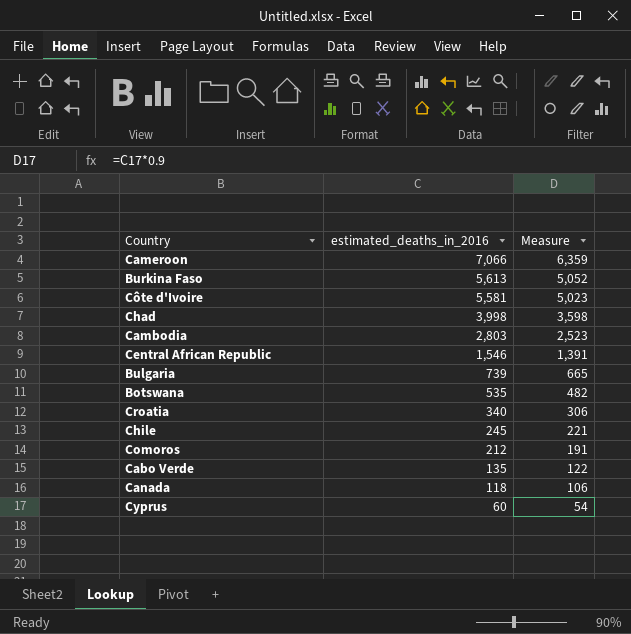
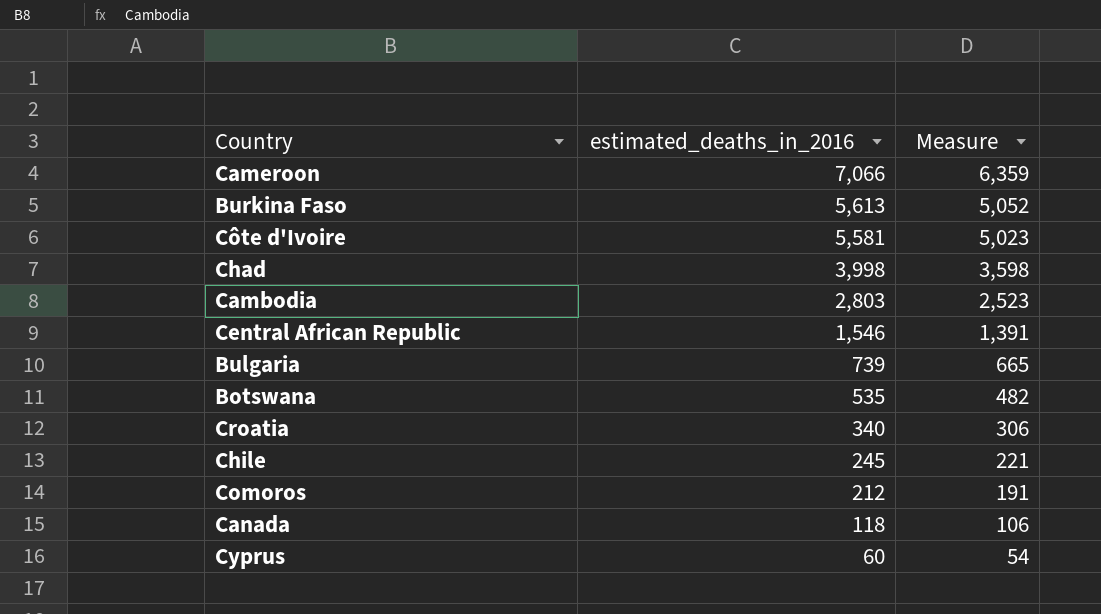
row Cabo Verde: 135 | 122 -> none

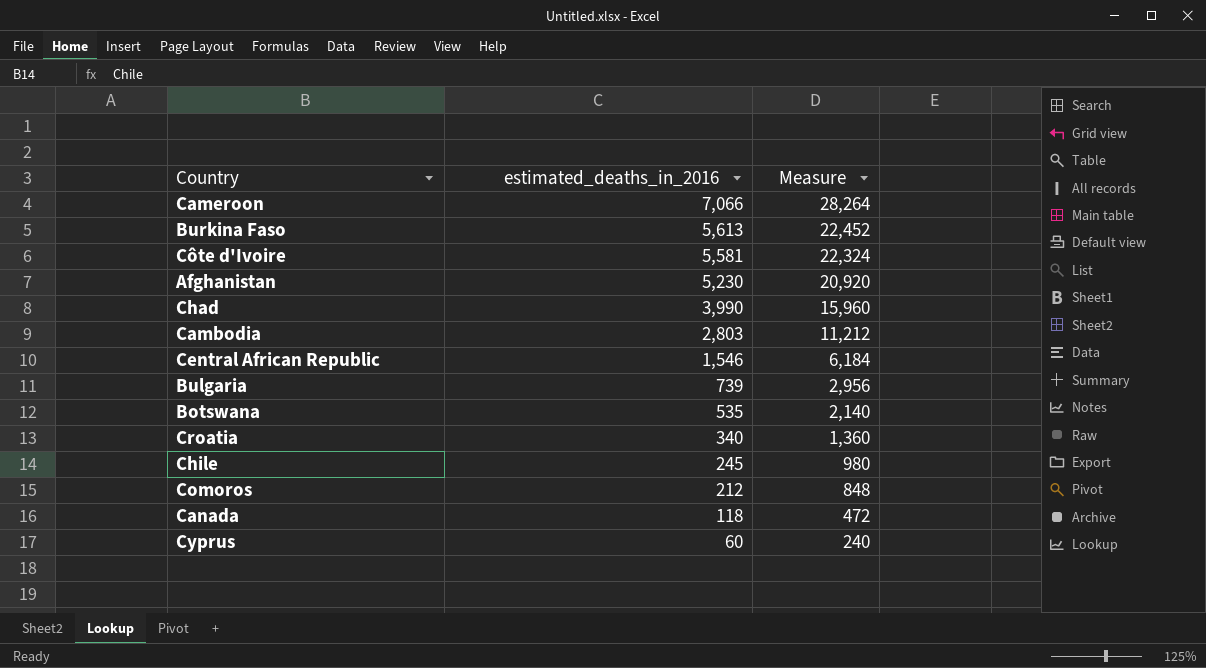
column Measure | formula: [estimated_deaths_in_2016] * 0.9 -> [estimated_deaths_in_2016] * 4
row Afghanistan: none -> 5,230 | 20,920
Chad | estimated_deaths_in_2016: 3,998 -> 3,990

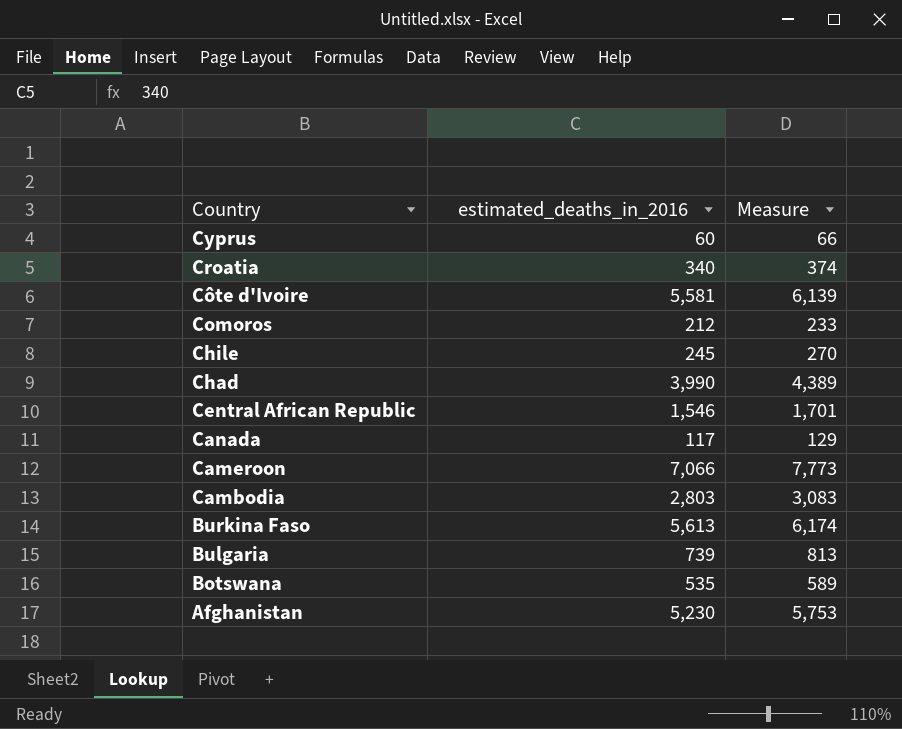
row order: estimated_deaths_in_2016 descending -> Country descending
column Measure | formula: [estimated_deaths_in_2016] * 4 -> [estimated_deaths_in_2016] * 1.1
Canada | estimated_deaths_in_2016: 118 -> 117

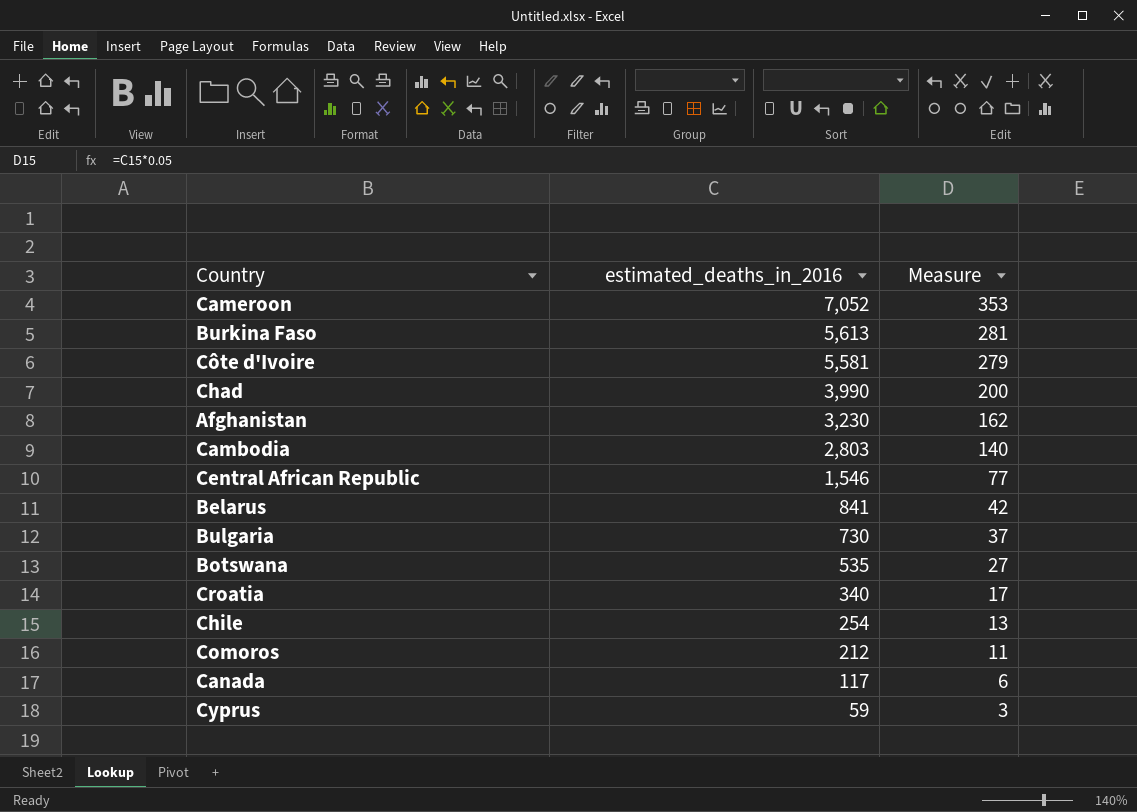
row order: Country descending -> estimated_deaths_in_2016 descending
column Measure | formula: [estimated_deaths_in_2016] * 1.1 -> [estimated_deaths_in_2016] * 0.05
Cameroon | estimated_deaths_in_2016: 7,066 -> 7,052
Afghanistan | estimated_deaths_in_2016: 5,230 -> 3,230
row Belarus: none -> 841 | 42
Bulgaria | estimated_deaths_in_2016: 739 -> 730
Chile | estimated_deaths_in_2016: 245 -> 254
Cyprus | estimated_deaths_in_2016: 60 -> 59

